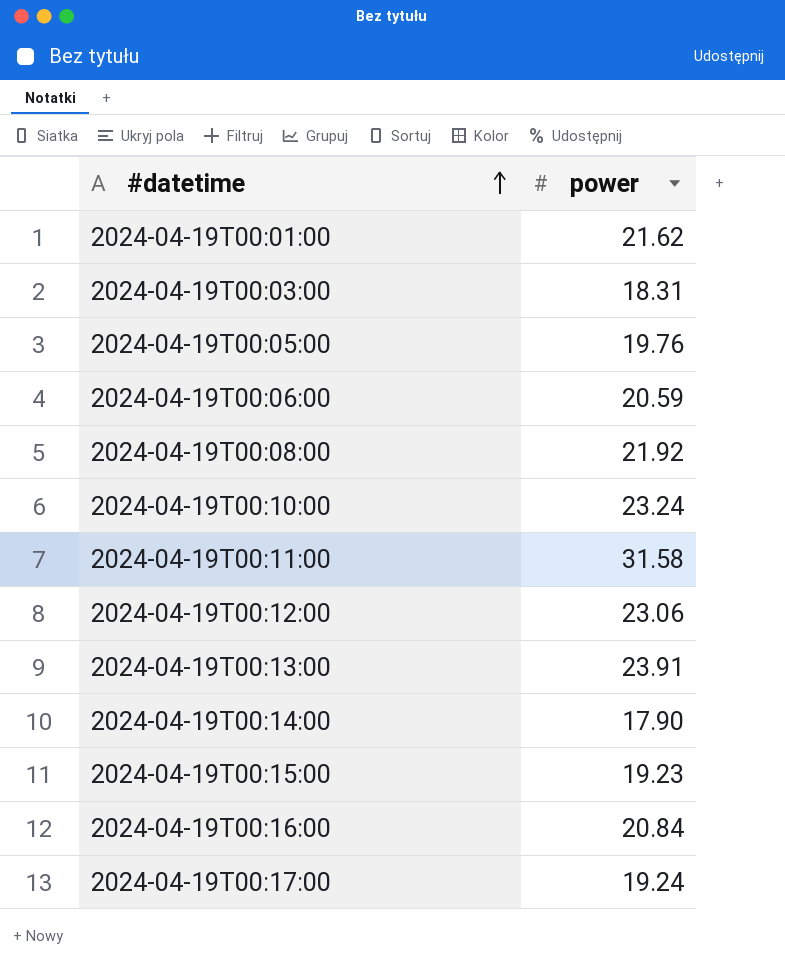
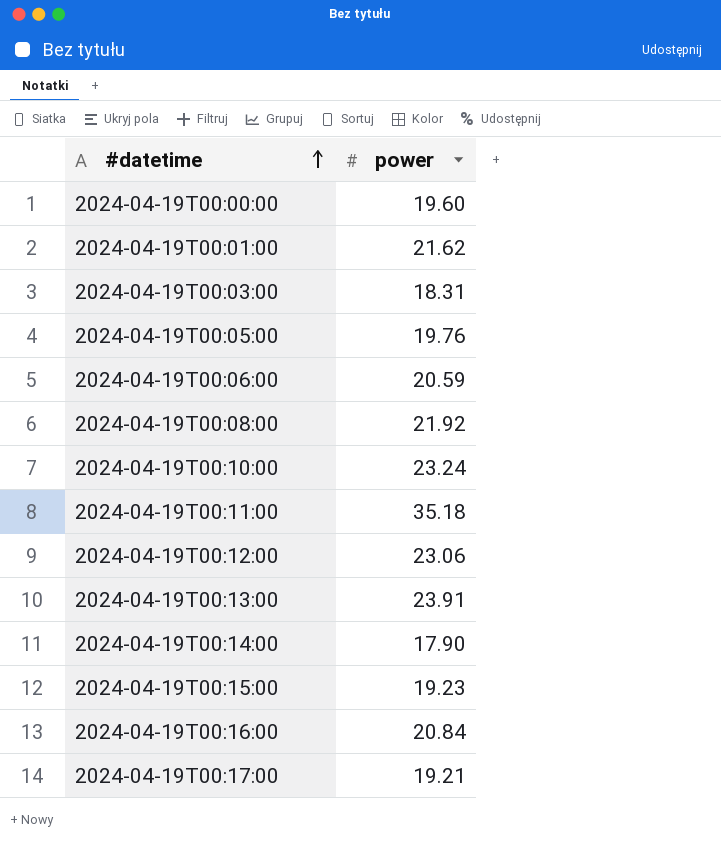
row 2024-04-19T00:00:00: none -> 19.60
2024-04-19T00:11:00 | power: 31.58 -> 35.18
2024-04-19T00:17:00 | power: 19.24 -> 19.21

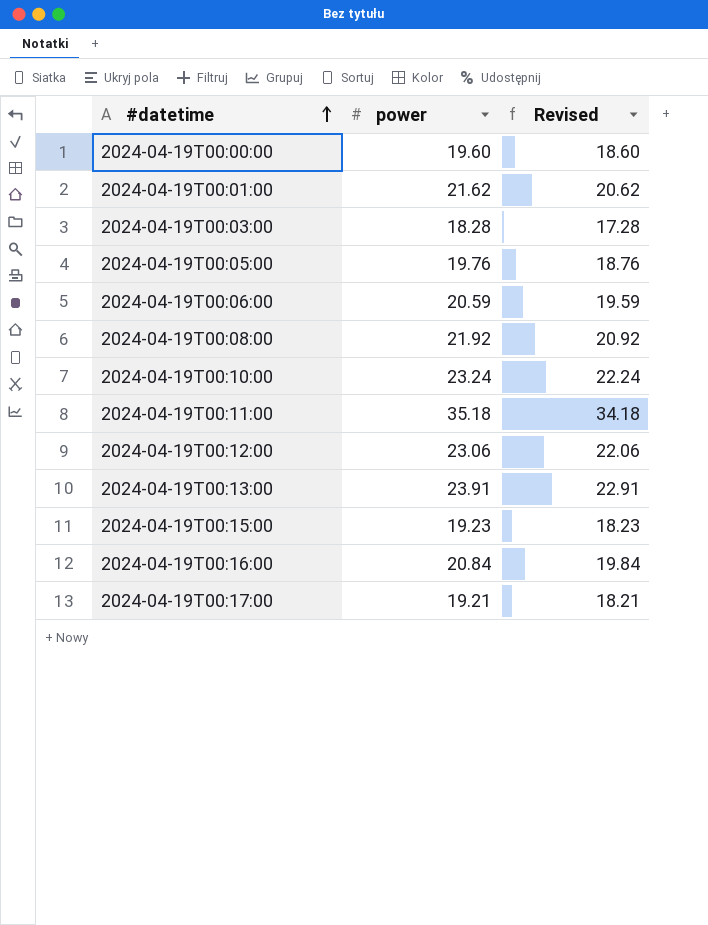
column Revised | formula: none -> [power] - 1
row 2024-04-19T00:14:00: 17.90 -> none
2024-04-19T00:03:00 | power: 18.31 -> 18.28

